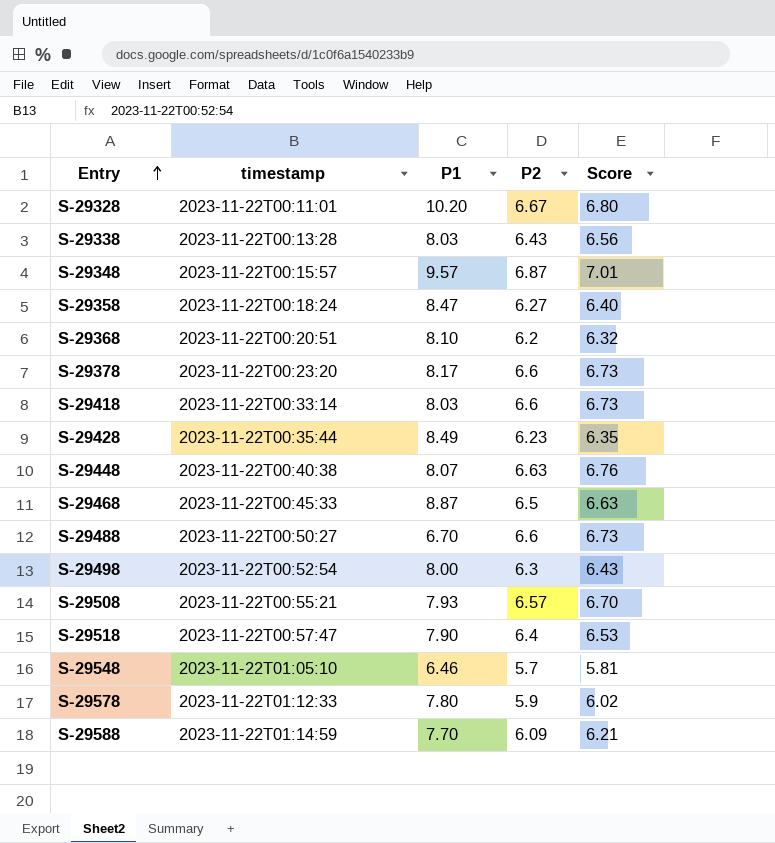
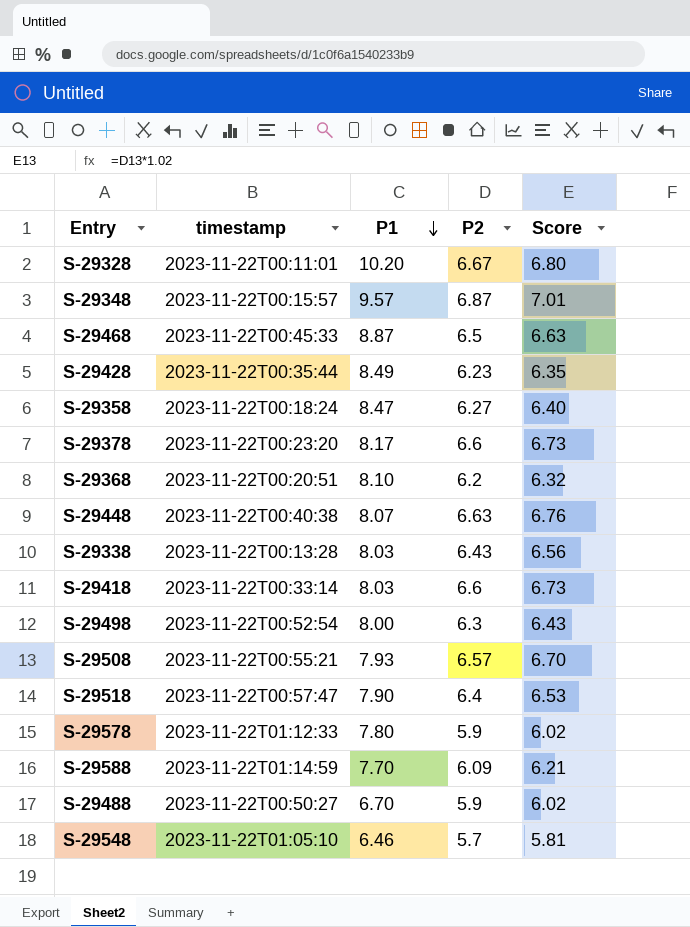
row order: Entry ascending -> P1 descending
S-29488 | P2: 6.6 -> 5.9
S-29488 | Score: 6.73 -> 6.02

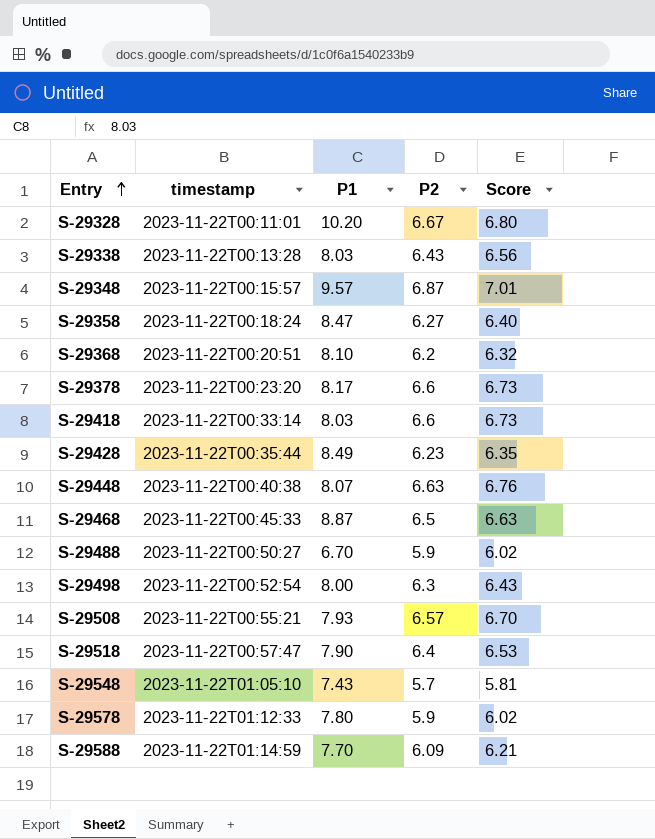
row order: P1 descending -> Entry ascending
S-29548 | P1: 6.46 -> 7.43

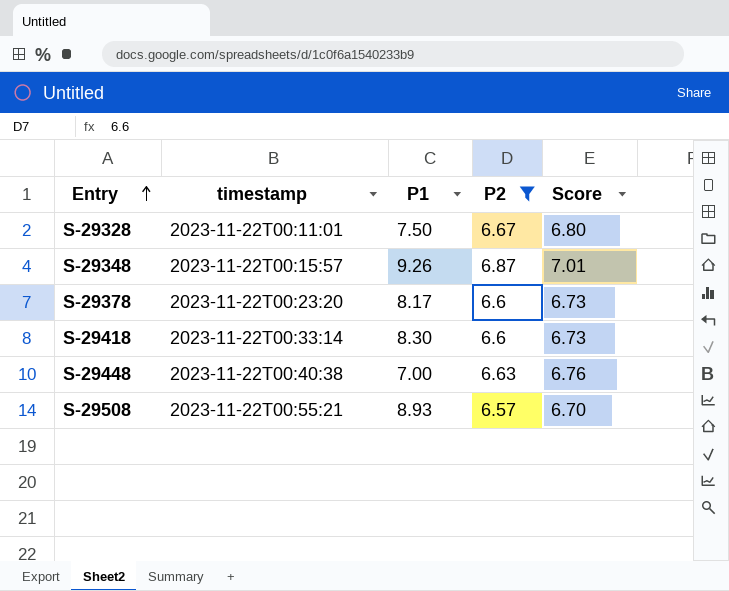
filter: none -> P2 >= 6.57
S-29328 | P1: 10.20 -> 7.50
S-29348 | P1: 9.57 -> 9.26
S-29418 | P1: 8.03 -> 8.30
S-29448 | P1: 8.07 -> 7.00
S-29508 | P1: 7.93 -> 8.93

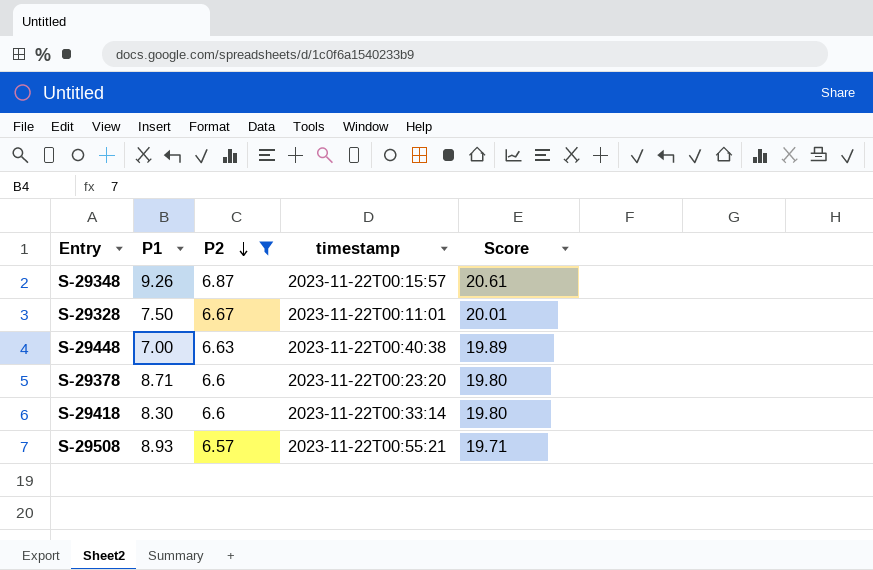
row order: Entry ascending -> P2 descending
column timestamp | position: 2 -> 4
column Score | formula: [P2] * 1.02 -> [P2] * 3
S-29378 | P1: 8.17 -> 8.71

